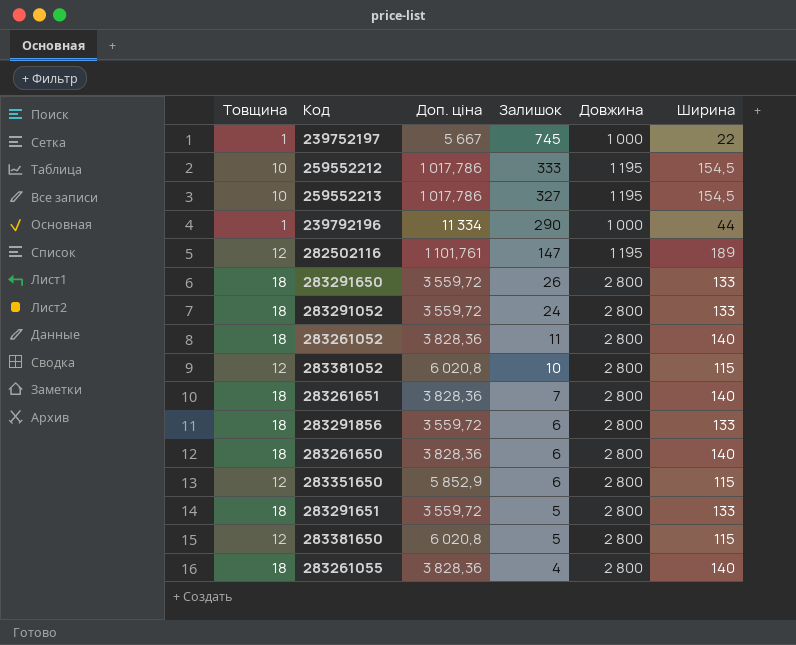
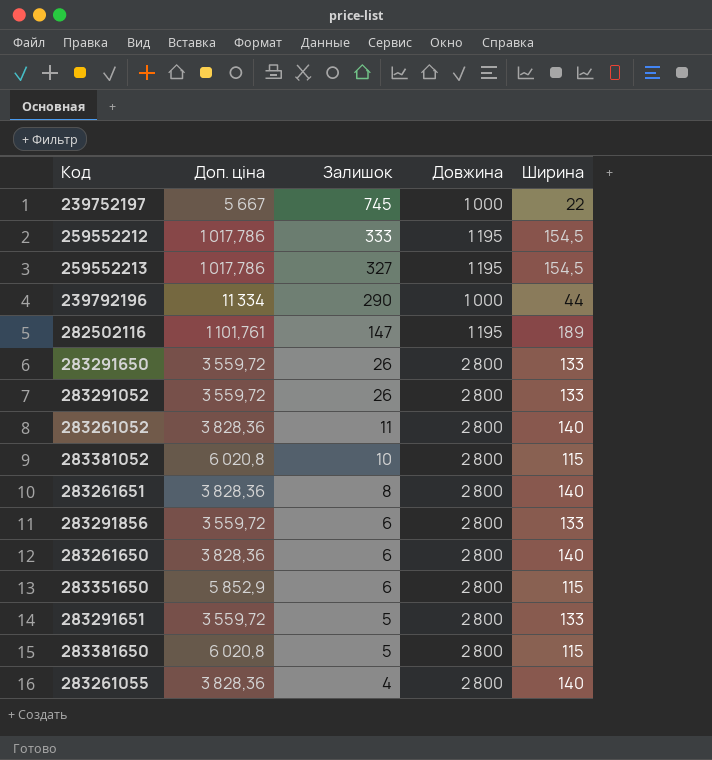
column Товщина | position: 1 -> none
283291052 | Залишок: 24 -> 26
283261651 | Залишок: 7 -> 8

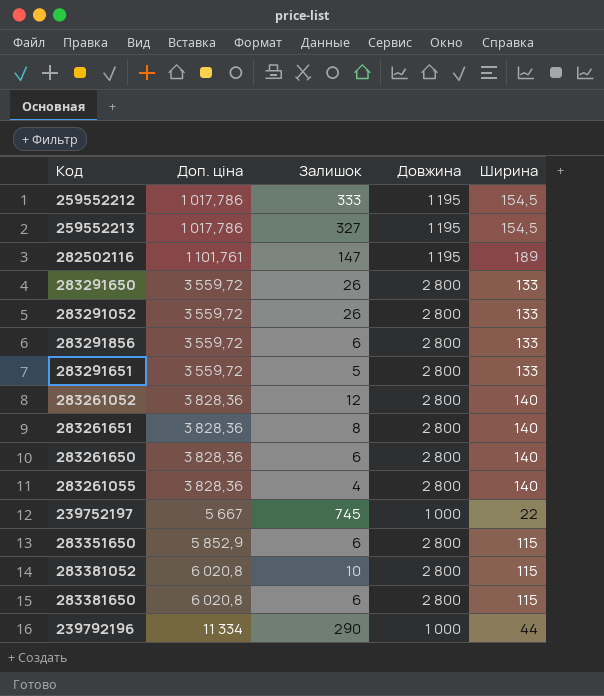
row order: Залишок descending -> Доп. ціна ascending
283261052 | Залишок: 11 -> 12
283381650 | Залишок: 5 -> 6

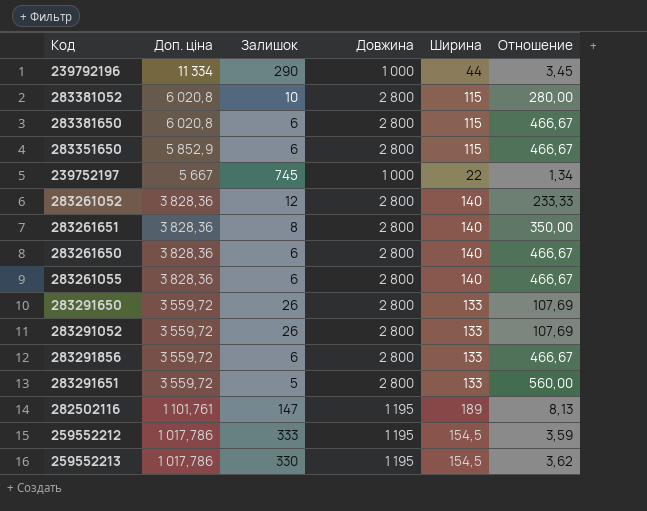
row order: Доп. ціна ascending -> Доп. ціна descending
column Отношение | formula: none -> [Довжина] / [Залишок]
283261055 | Залишок: 4 -> 6
259552213 | Залишок: 327 -> 330

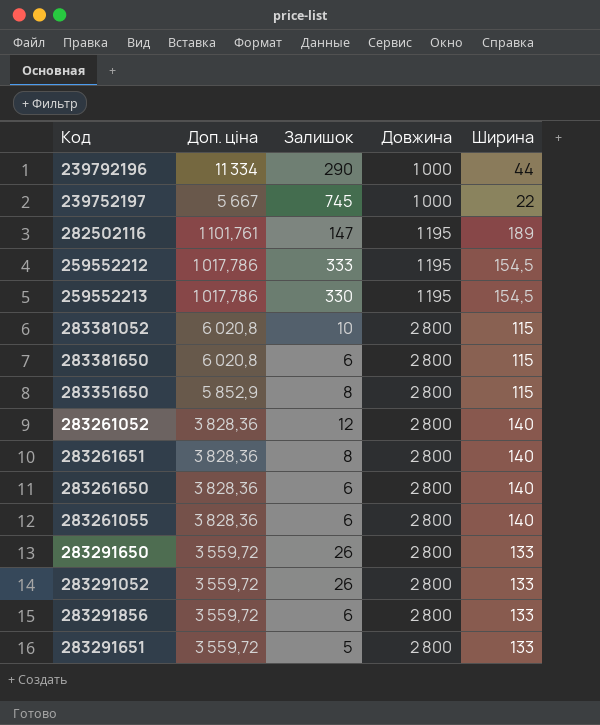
row order: Доп. ціна descending -> Довжина ascending
column Отношение | formula: [Довжина] / [Залишок] -> none
283351650 | Залишок: 6 -> 8

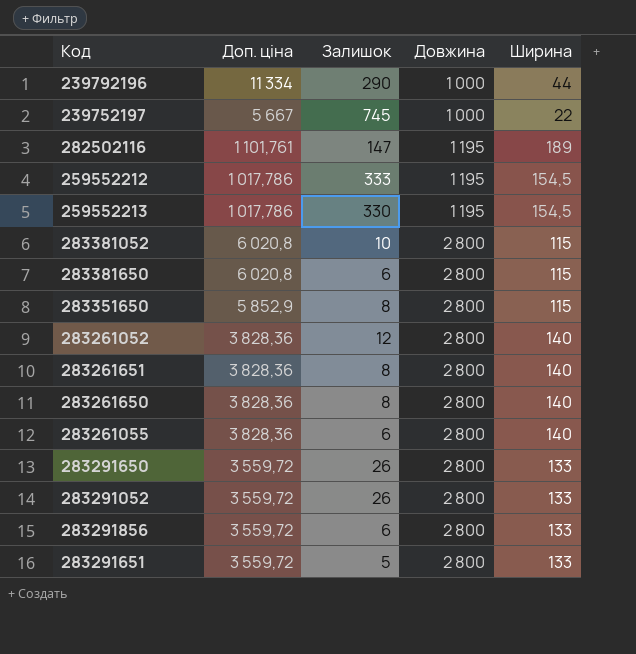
283261650 | Залишок: 6 -> 8

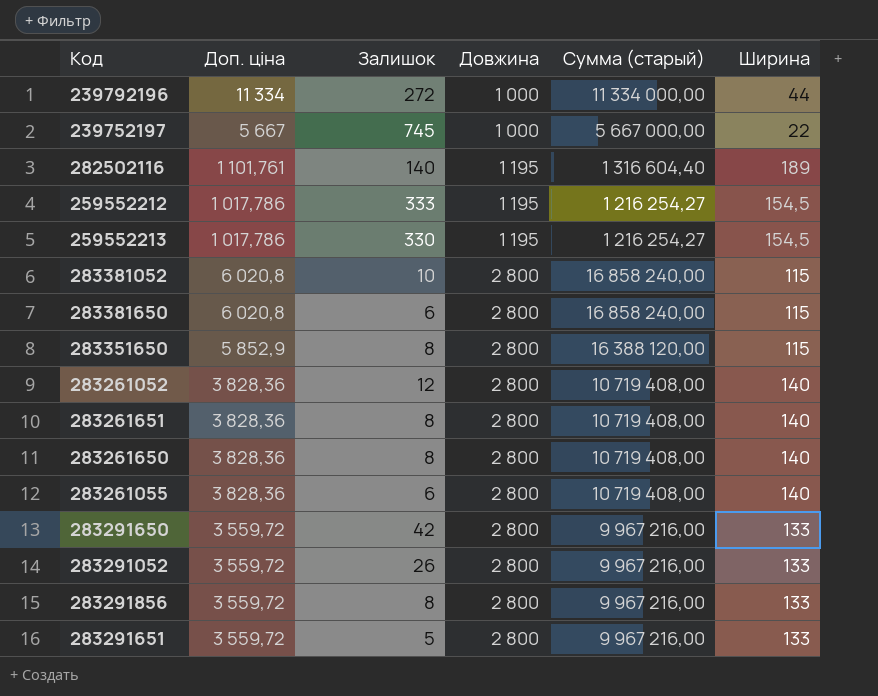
column Сумма (старый) | formula: none -> [Доп. ціна] * [Довжина]
239792196 | Залишок: 290 -> 272
282502116 | Залишок: 147 -> 140
283291650 | Залишок: 26 -> 42
283291856 | Залишок: 6 -> 8

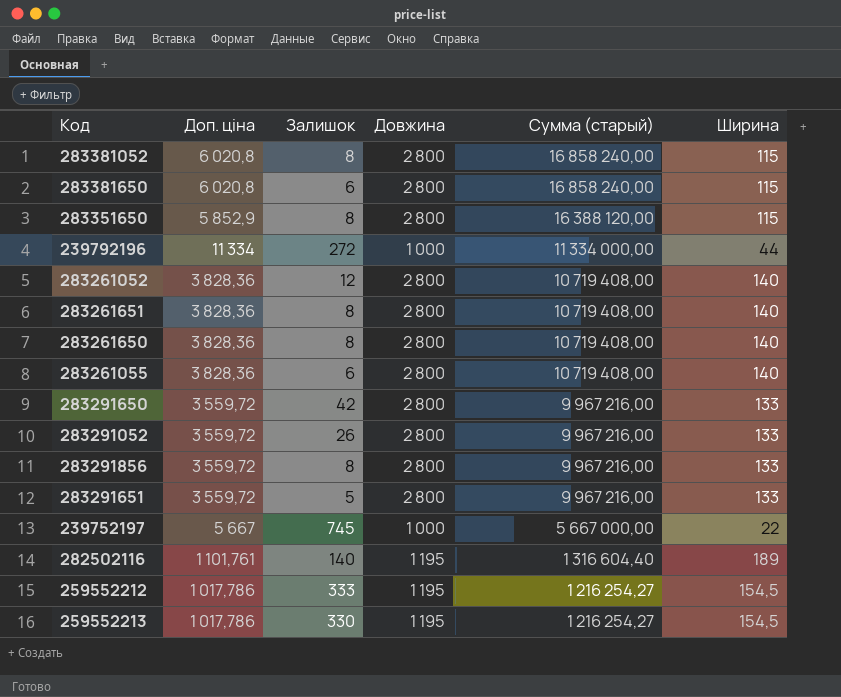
row order: Довжина ascending -> Сумма (старый) descending
283381052 | Залишок: 10 -> 8

